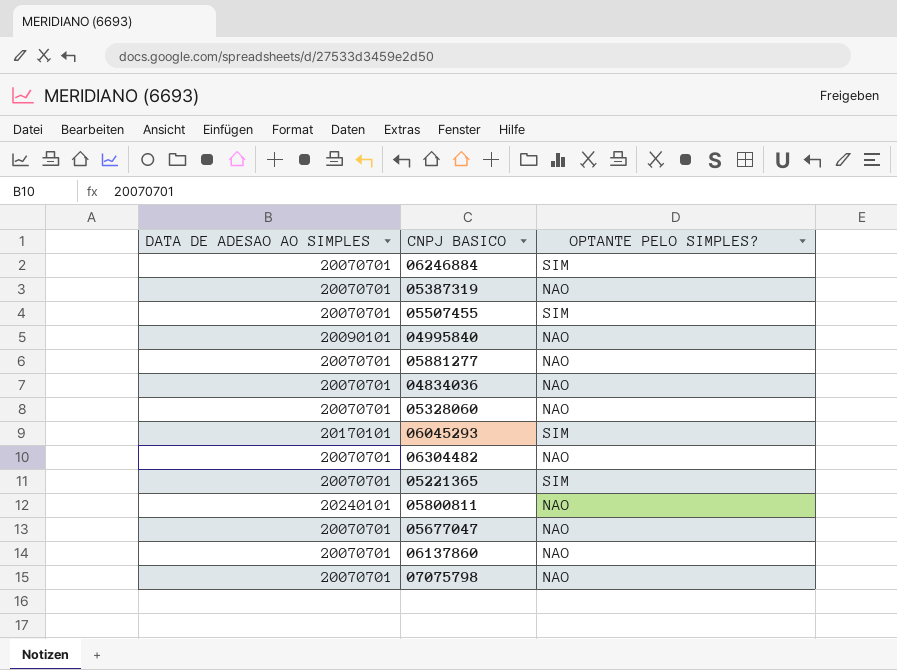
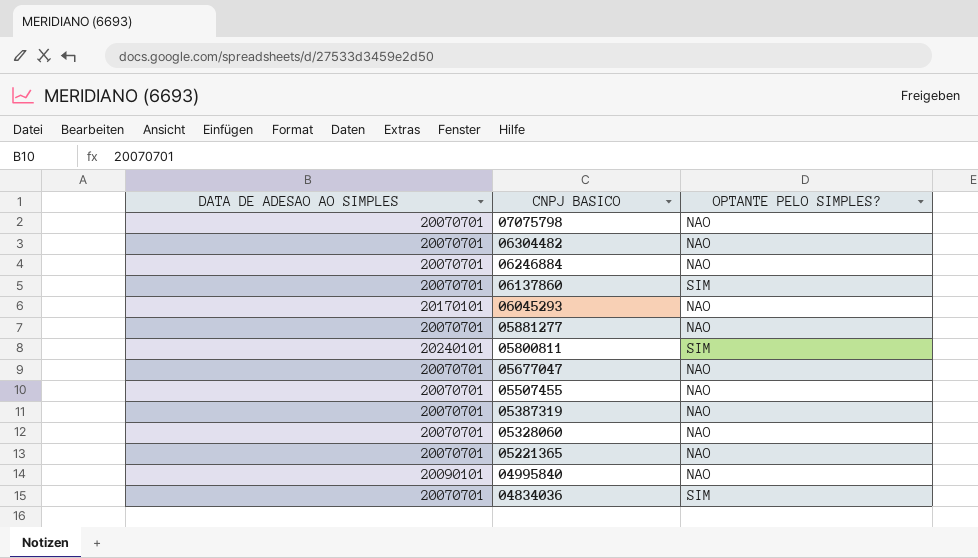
row order: none -> CNPJ BASICO descending
06246884 | OPTANTE PELO SIMPLES?: SIM -> NAO
06137860 | OPTANTE PELO SIMPLES?: NAO -> SIM
06045293 | OPTANTE PELO SIMPLES?: SIM -> NAO
05800811 | OPTANTE PELO SIMPLES?: NAO -> SIM
05507455 | OPTANTE PELO SIMPLES?: SIM -> NAO
05221365 | OPTANTE PELO SIMPLES?: SIM -> NAO
04834036 | OPTANTE PELO SIMPLES?: NAO -> SIM

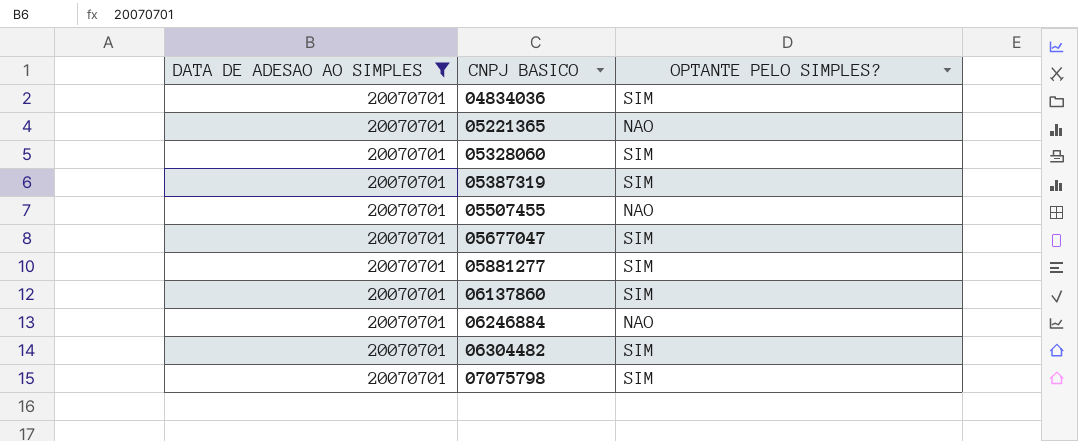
filter: none -> DATA DE ADESAO AO SIMPLES = 20070701
row order: CNPJ BASICO descending -> CNPJ BASICO ascending
05328060 | OPTANTE PELO SIMPLES?: NAO -> SIM
05387319 | OPTANTE PELO SIMPLES?: NAO -> SIM
05677047 | OPTANTE PELO SIMPLES?: NAO -> SIM
05881277 | OPTANTE PELO SIMPLES?: NAO -> SIM
06304482 | OPTANTE PELO SIMPLES?: NAO -> SIM
07075798 | OPTANTE PELO SIMPLES?: NAO -> SIM

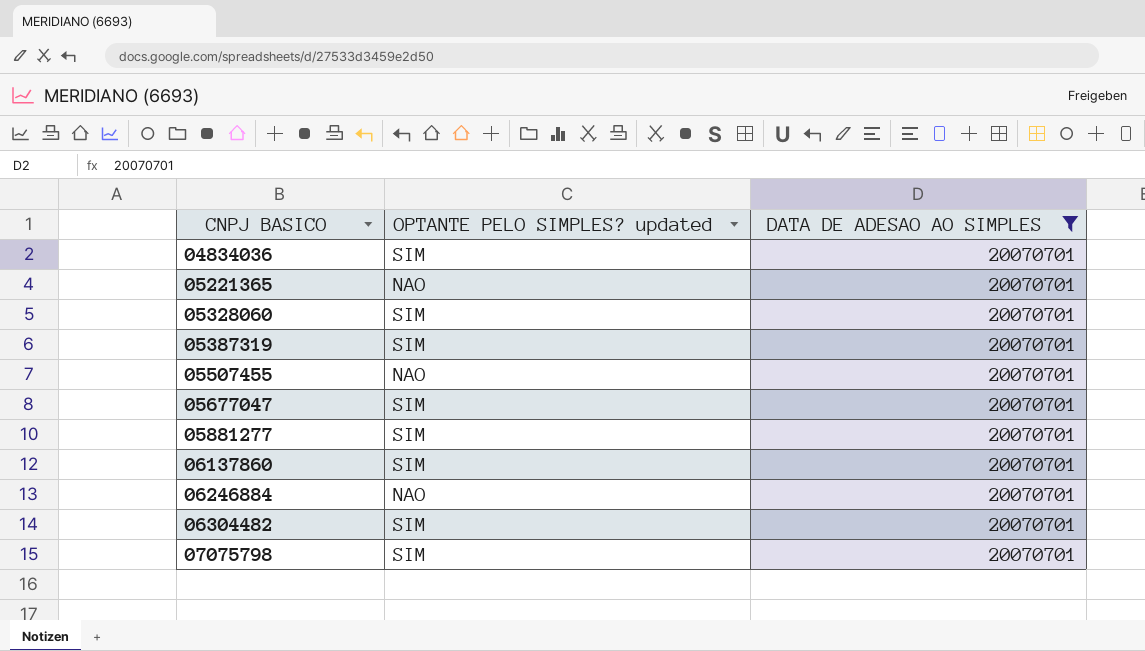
column name: OPTANTE PELO SIMPLES? -> OPTANTE PELO SIMPLES? updated
column DATA DE ADESAO AO SIMPLES | position: 1 -> 3

